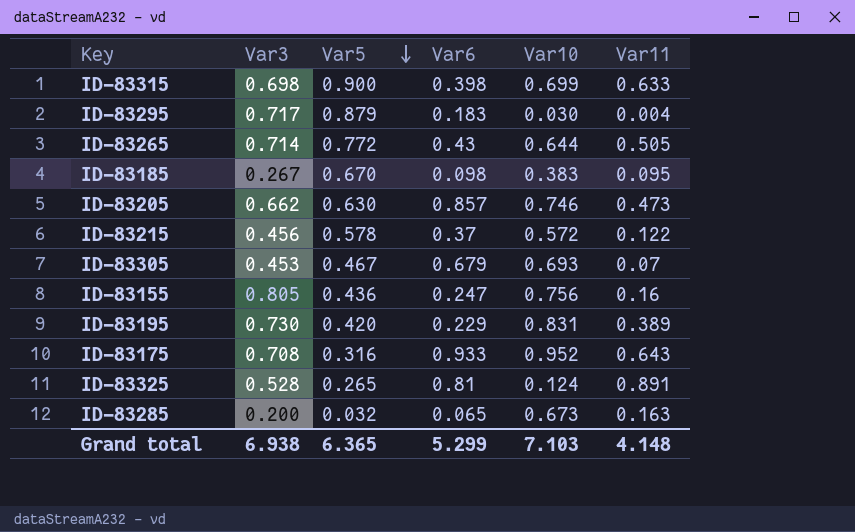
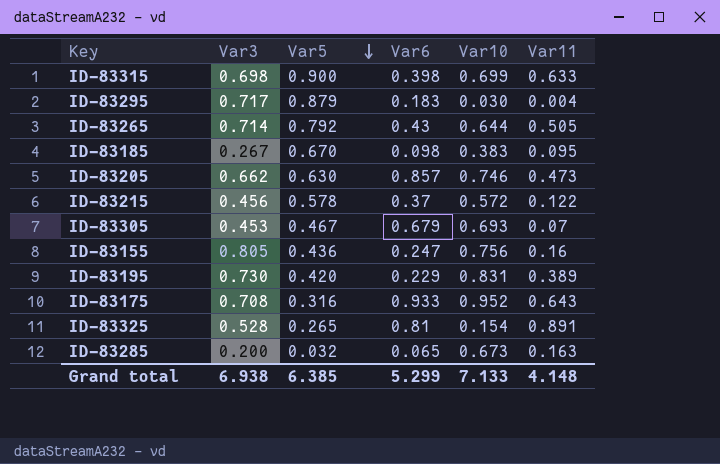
ID-83265 | Var5: 0.772 -> 0.792
ID-83325 | Var10: 0.124 -> 0.154
Grand total | Var5: 6.365 -> 6.385
Grand total | Var10: 7.103 -> 7.133

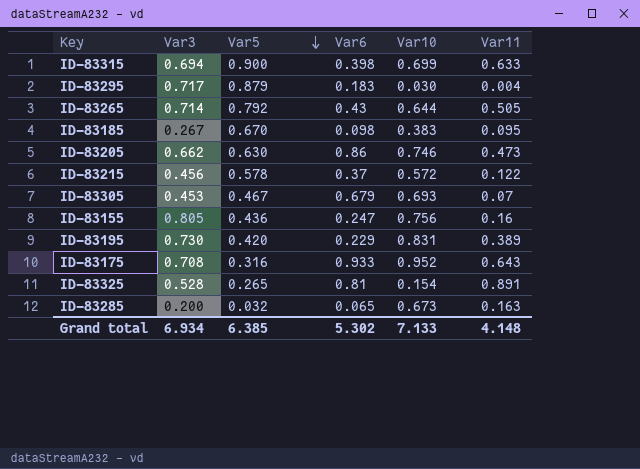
ID-83315 | Var3: 0.698 -> 0.694
ID-83205 | Var6: 0.857 -> 0.86
Grand total | Var3: 6.938 -> 6.934
Grand total | Var6: 5.299 -> 5.302

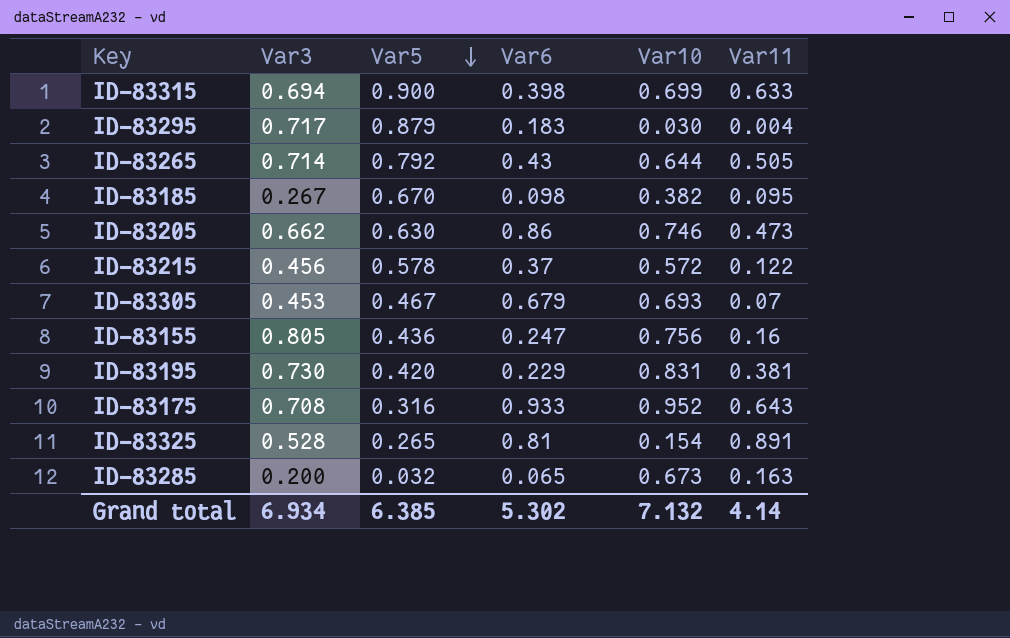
ID-83185 | Var10: 0.383 -> 0.382
ID-83195 | Var11: 0.389 -> 0.381
Grand total | Var10: 7.133 -> 7.132
Grand total | Var11: 4.148 -> 4.14

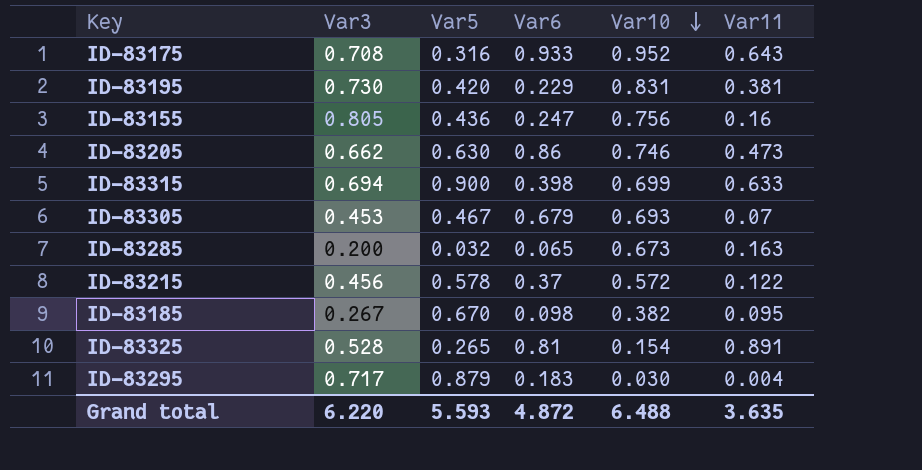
row order: Var5 descending -> Var10 descending
row ID-83265: 0.714 | 0.792 | 0.43 | 0.644 | 0.505 -> none
Grand total | Var3: 6.934 -> 6.220
Grand total | Var5: 6.385 -> 5.593
Grand total | Var6: 5.302 -> 4.872
Grand total | Var10: 7.132 -> 6.488
Grand total | Var11: 4.14 -> 3.635

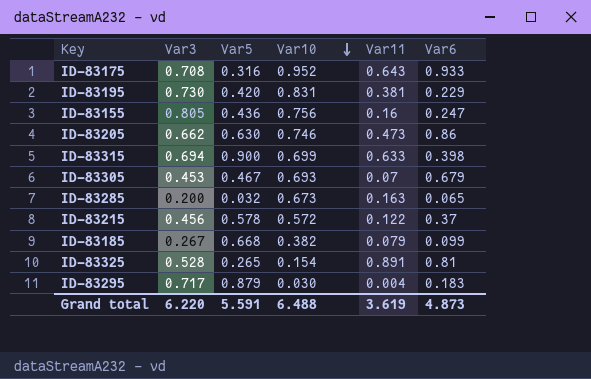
column Var6 | position: 4 -> 6
ID-83185 | Var5: 0.670 -> 0.668
ID-83185 | Var11: 0.095 -> 0.079
ID-83185 | Var6: 0.098 -> 0.099
Grand total | Var5: 5.593 -> 5.591
Grand total | Var11: 3.635 -> 3.619
Grand total | Var6: 4.872 -> 4.873

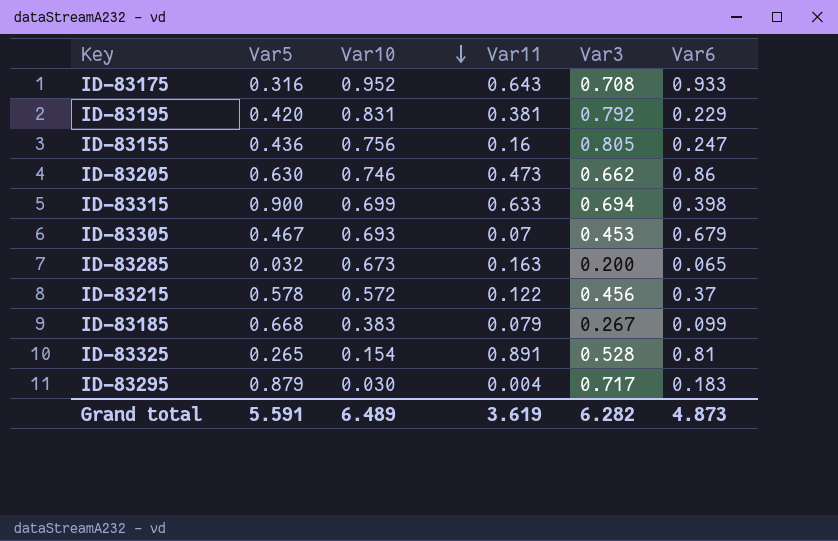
column Var3 | position: 2 -> 5
ID-83195 | Var3: 0.730 -> 0.792
ID-83185 | Var10: 0.382 -> 0.383
Grand total | Var10: 6.488 -> 6.489
Grand total | Var3: 6.220 -> 6.282

